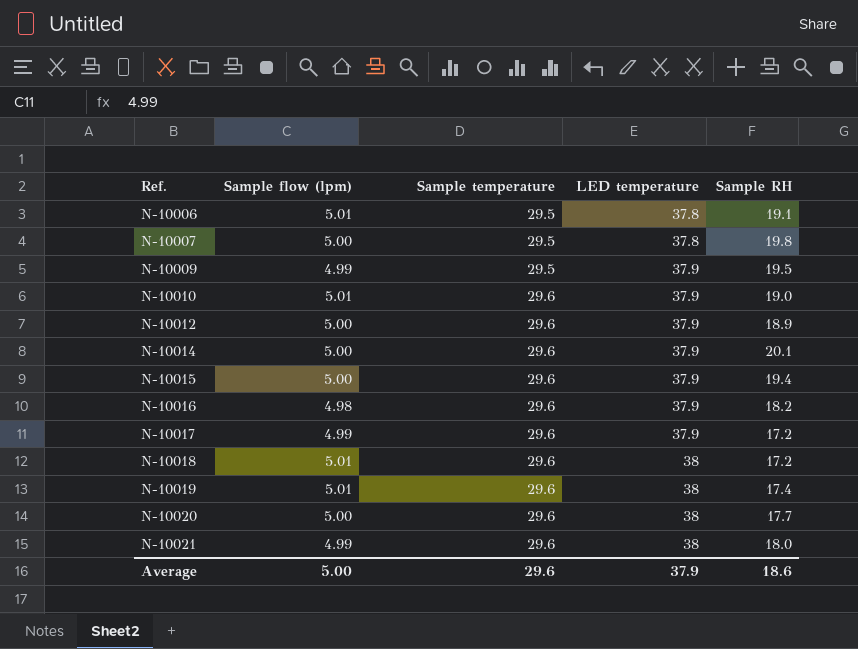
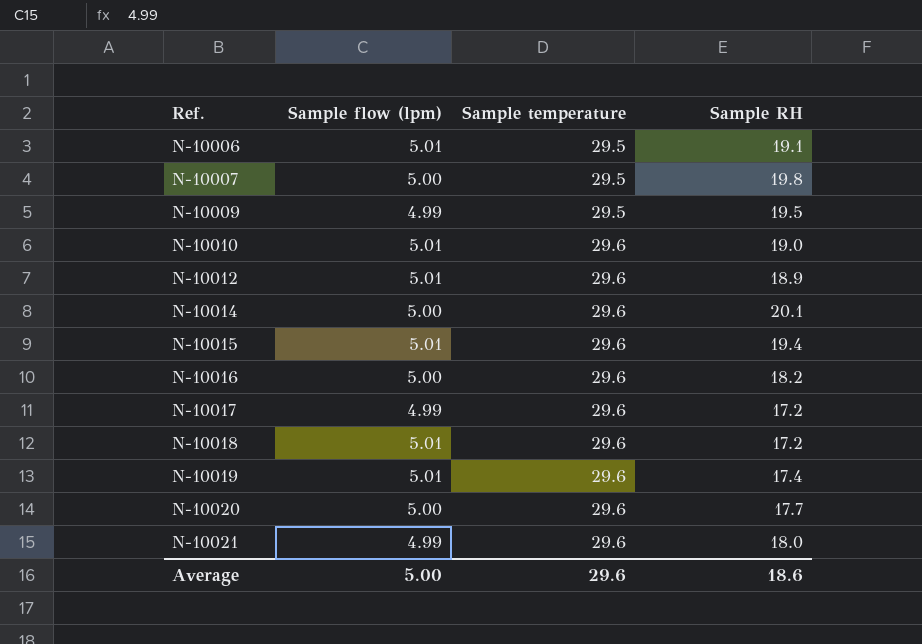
column LED temperature | position: 4 -> none
N-10012 | Sample flow (lpm): 5.00 -> 5.01
N-10015 | Sample flow (lpm): 5.00 -> 5.01
N-10016 | Sample flow (lpm): 4.98 -> 5.00

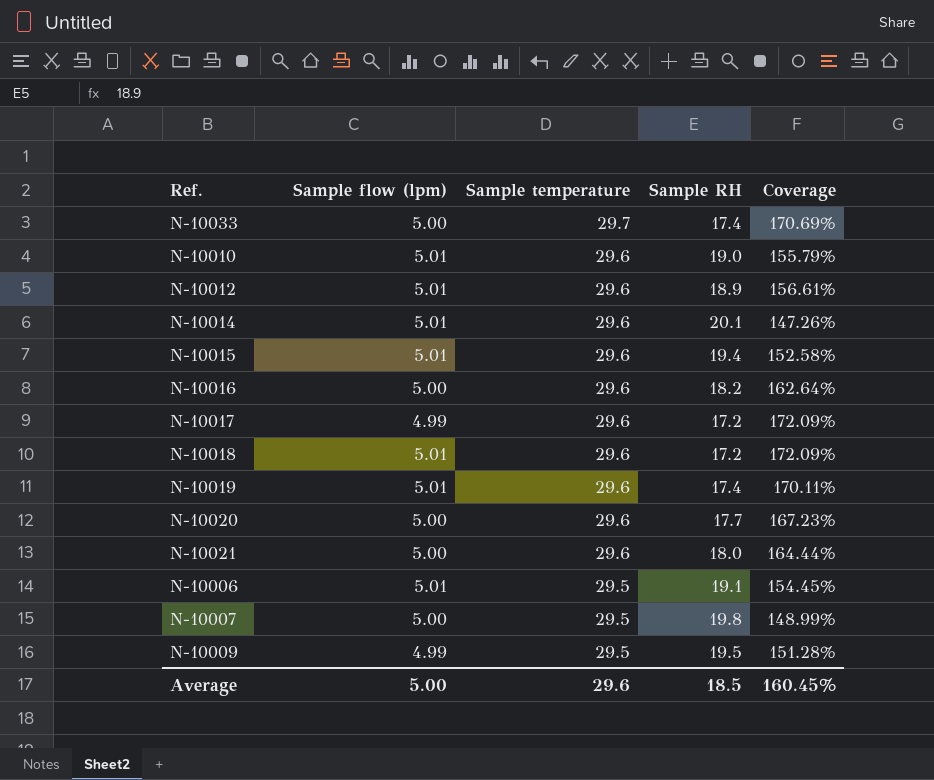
row order: Ref. ascending -> Sample temperature descending
column Coverage | formula: none -> [Sample temperature] / [Sample RH]
row N-10033: none -> 5.00 | 29.7 | 17.4 | 170.69%
N-10014 | Sample flow (lpm): 5.00 -> 5.01
N-10021 | Sample flow (lpm): 4.99 -> 5.00
Average | Sample RH: 18.6 -> 18.5

